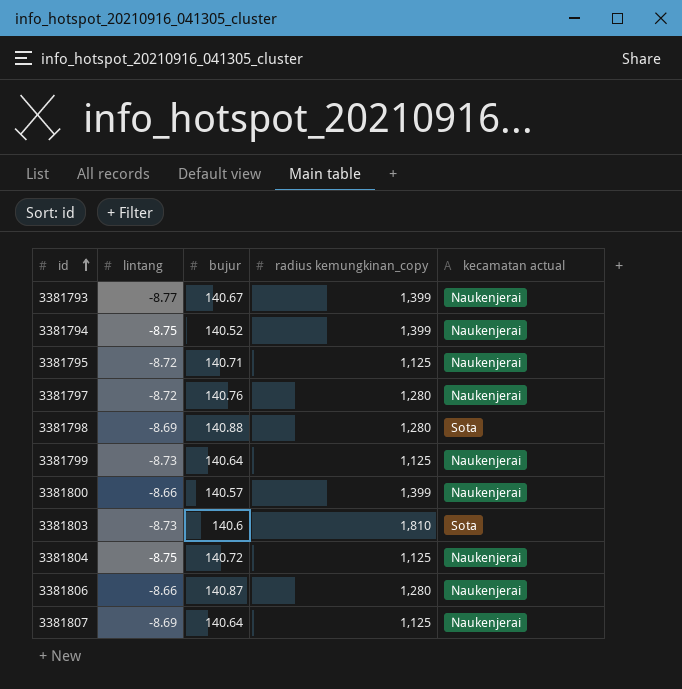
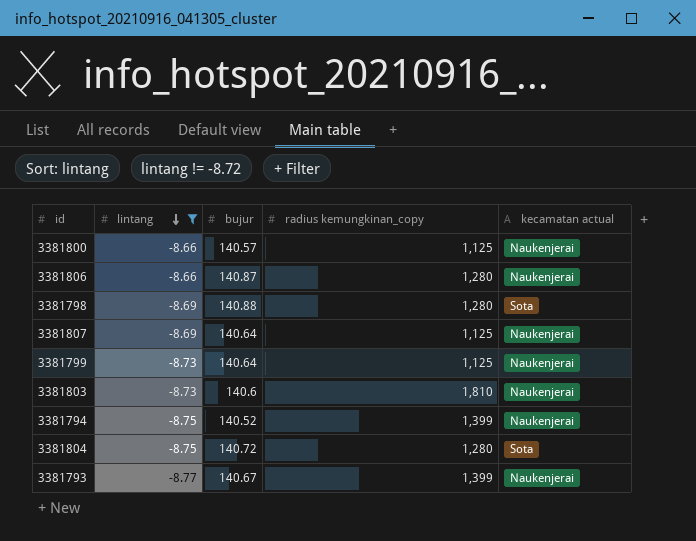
filter: none -> lintang != -8.72
row order: id ascending -> lintang descending
3381800 | radius kemungkinan_copy: 1,399 -> 1,125
3381803 | kecamatan actual: Sota -> Naukenjerai
3381804 | radius kemungkinan_copy: 1,125 -> 1,280
3381804 | kecamatan actual: Naukenjerai -> Sota

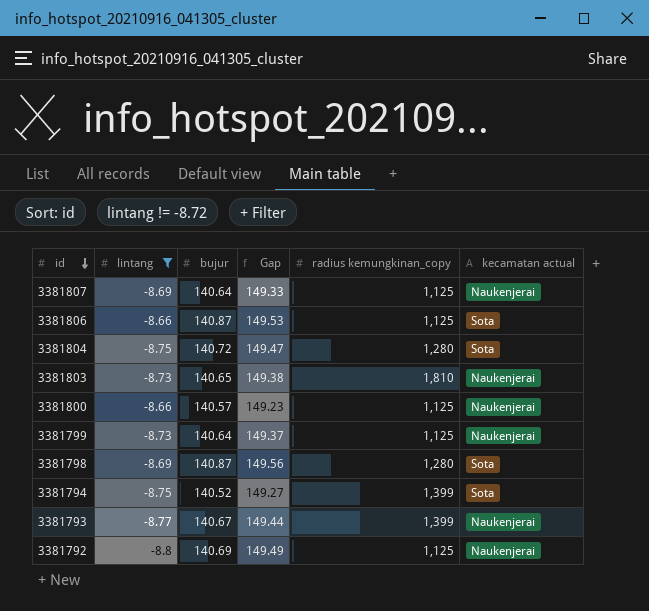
row order: lintang descending -> id descending
column Gap | formula: none -> [bujur] - [lintang]
3381806 | radius kemungkinan_copy: 1,280 -> 1,125
3381806 | kecamatan actual: Naukenjerai -> Sota
3381803 | bujur: 140.6 -> 140.65
3381798 | bujur: 140.88 -> 140.87
3381794 | kecamatan actual: Naukenjerai -> Sota
row 3381792: none -> -8.8 | 140.69 | 149.49 | 1,125 | Naukenjerai

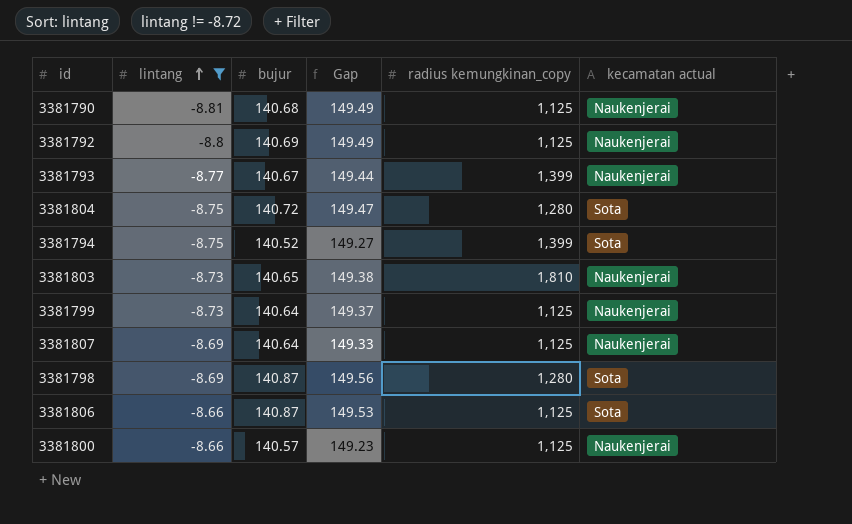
row order: id descending -> lintang ascending
row 3381790: none -> -8.81 | 140.68 | 149.49 | 1,125 | Naukenjerai

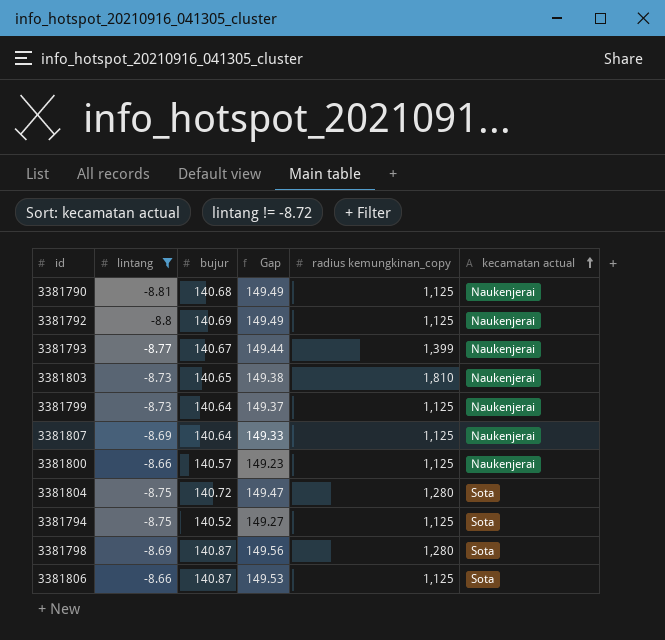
row order: lintang ascending -> kecamatan actual ascending
3381794 | radius kemungkinan_copy: 1,399 -> 1,125

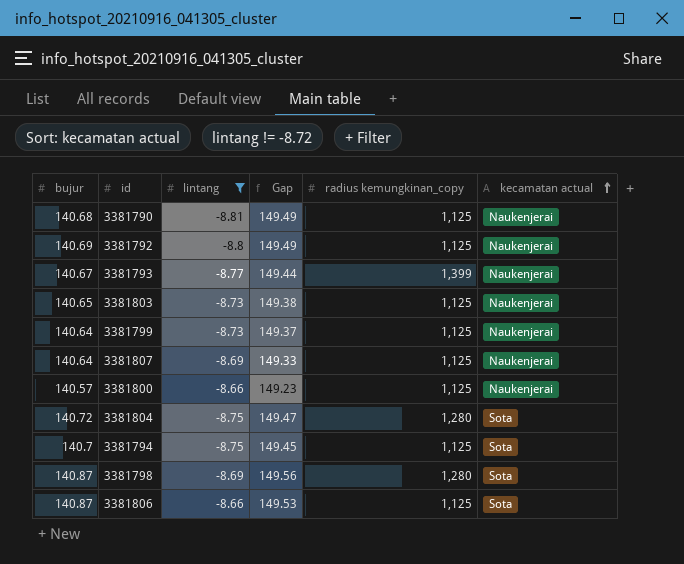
column bujur | position: 3 -> 1
3381803 | radius kemungkinan_copy: 1,810 -> 1,125
3381794 | bujur: 140.52 -> 140.7
3381794 | Gap: 149.27 -> 149.45

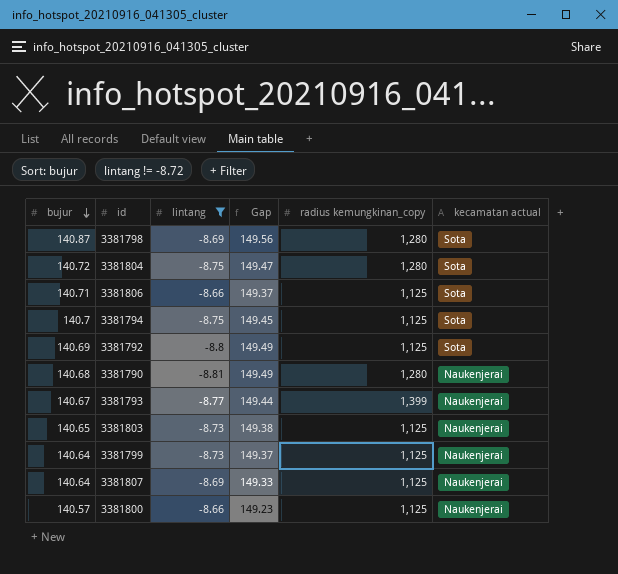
row order: kecamatan actual ascending -> bujur descending
3381806 | bujur: 140.87 -> 140.71
3381806 | Gap: 149.53 -> 149.37
3381792 | kecamatan actual: Naukenjerai -> Sota
3381790 | radius kemungkinan_copy: 1,125 -> 1,280

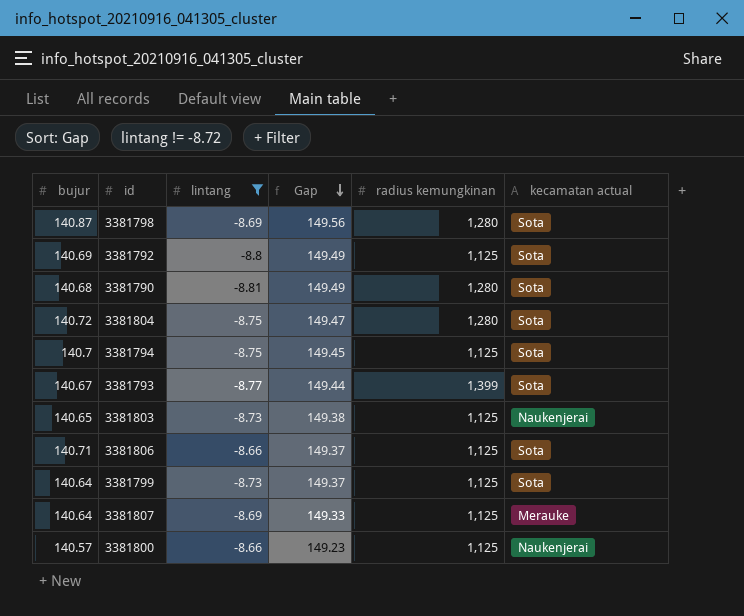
row order: bujur descending -> Gap descending
column name: radius kemungkinan_copy -> radius kemungkinan
3381790 | kecamatan actual: Naukenjerai -> Sota
3381793 | kecamatan actual: Naukenjerai -> Sota
3381799 | kecamatan actual: Naukenjerai -> Sota
3381807 | kecamatan actual: Naukenjerai -> Merauke

